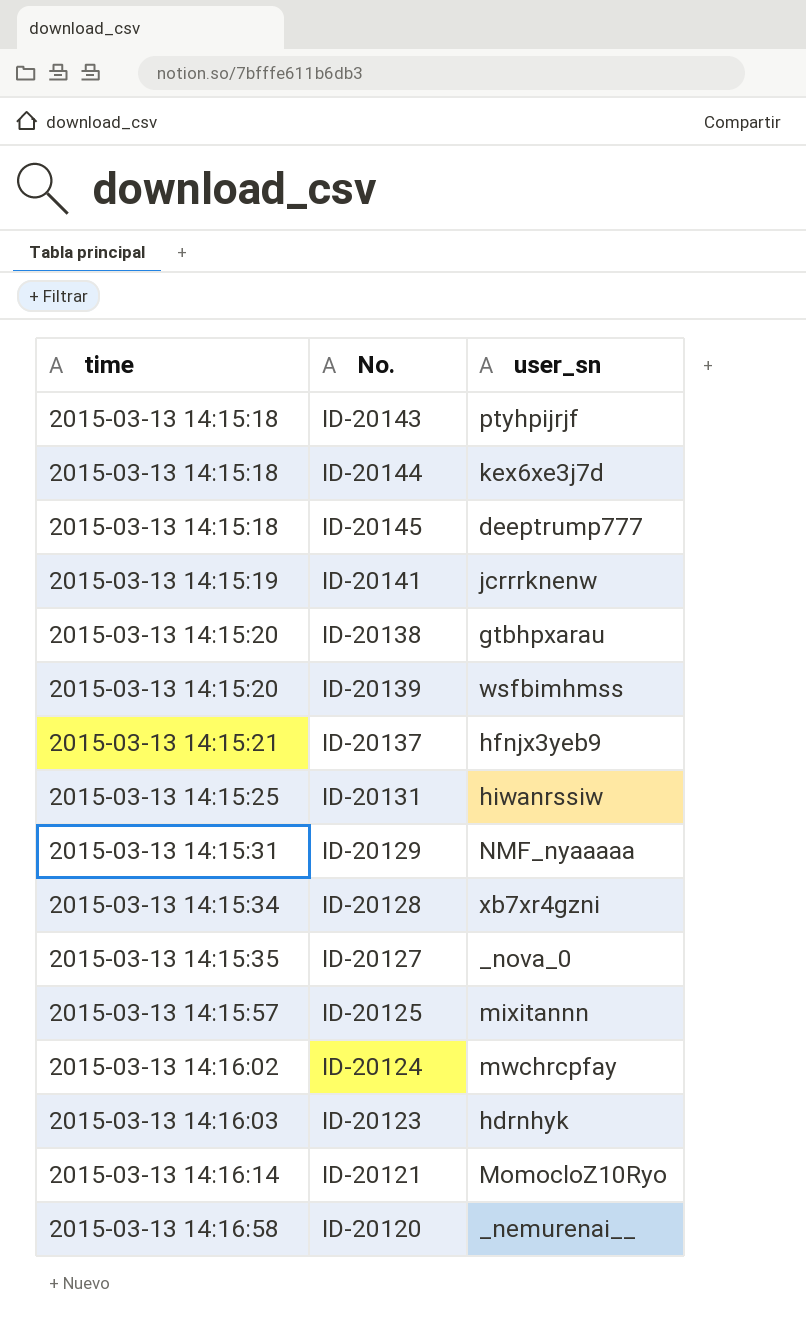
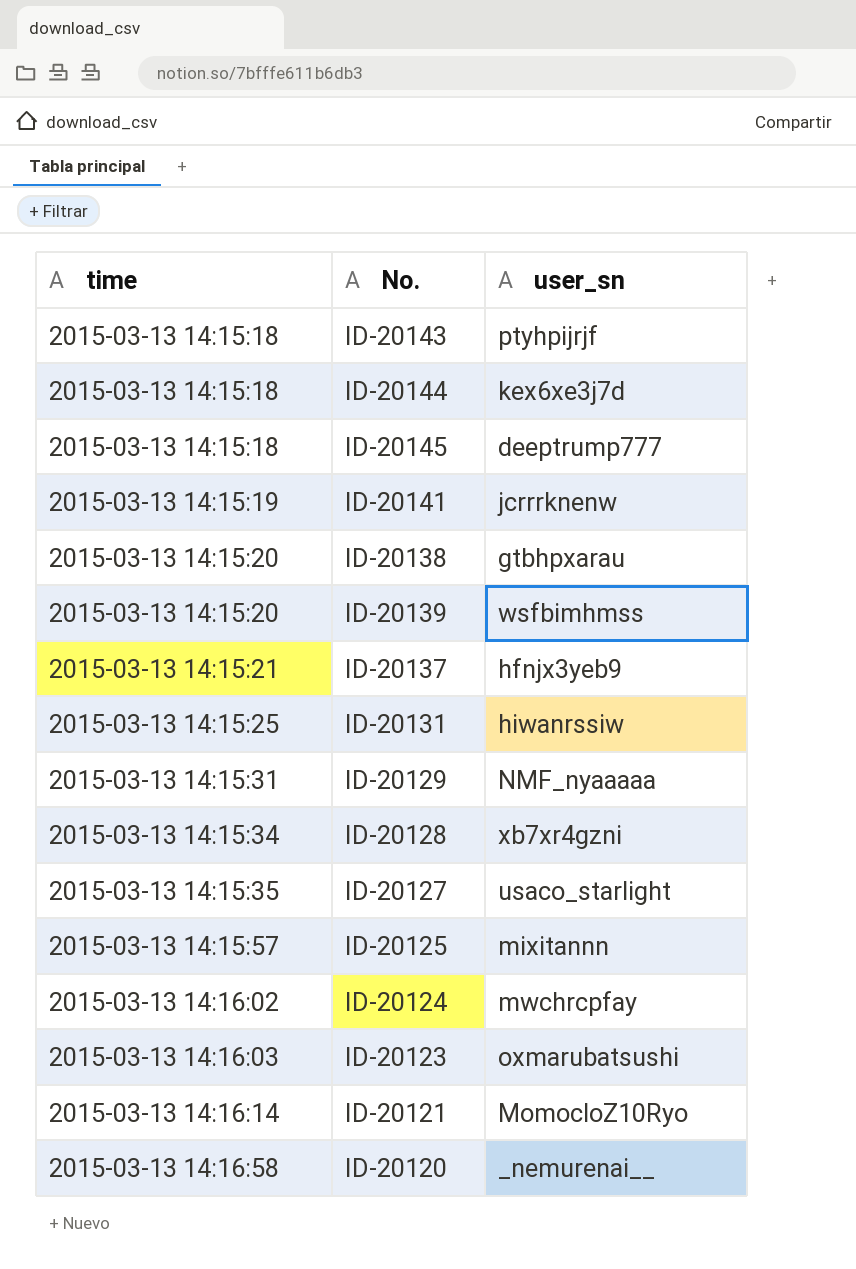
ID-20127 | user_sn: _nova_0 -> usaco_starlight
ID-20123 | user_sn: hdrnhyk -> oxmarubatsushi

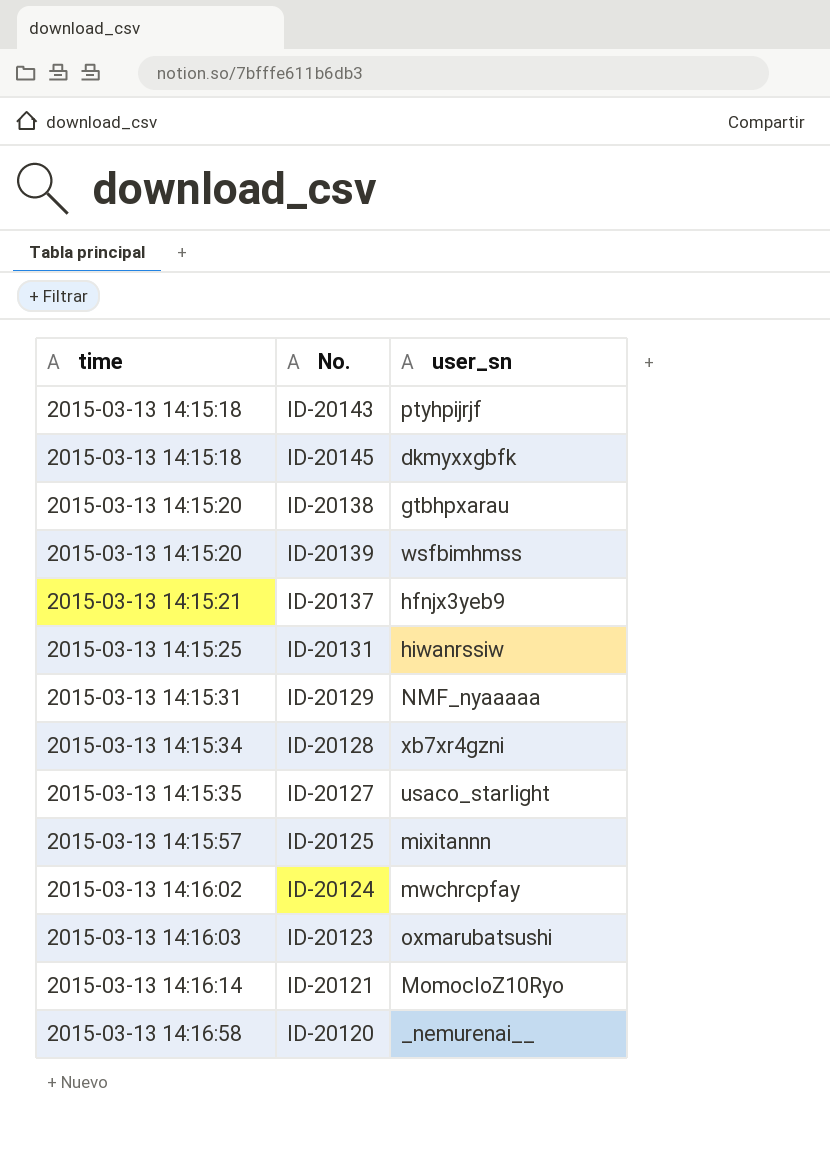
row ID-20144: 2015-03-13 14:15:18 | kex6xe3j7d -> none
row ID-20141: 2015-03-13 14:15:19 | jcrrrknenw -> none
ID-20145 | user_sn: deeptrump777 -> dkmyxxgbfk

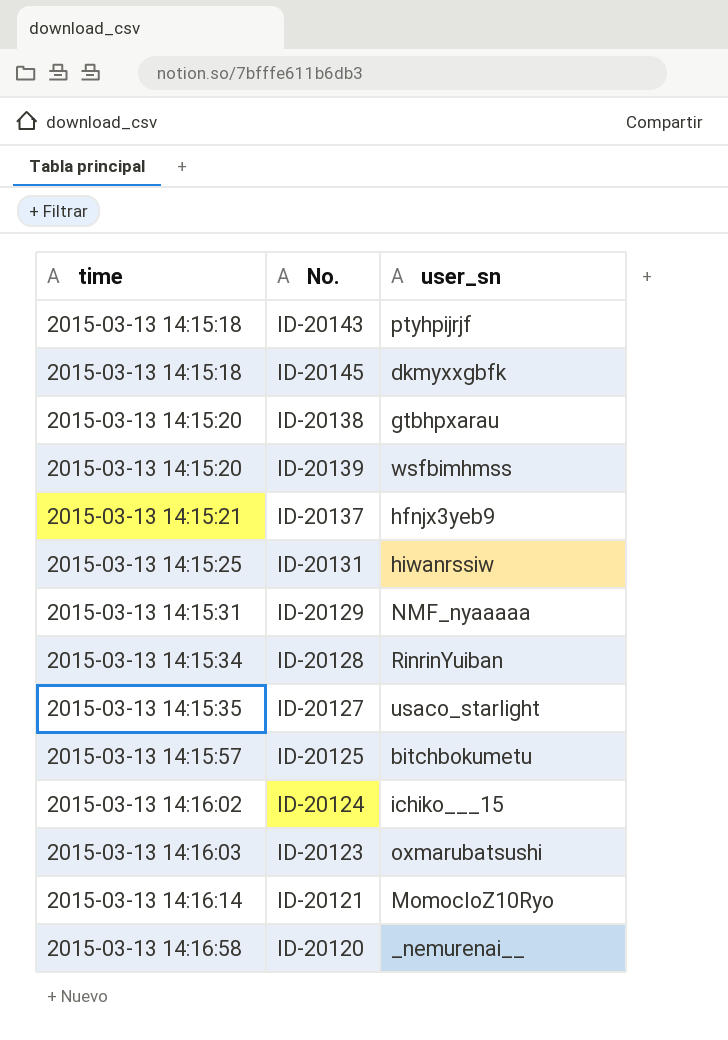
ID-20128 | user_sn: xb7xr4gzni -> RinrinYuiban
ID-20125 | user_sn: mixitannn -> bitchbokumetu
ID-20124 | user_sn: mwchrcpfay -> ichiko___15

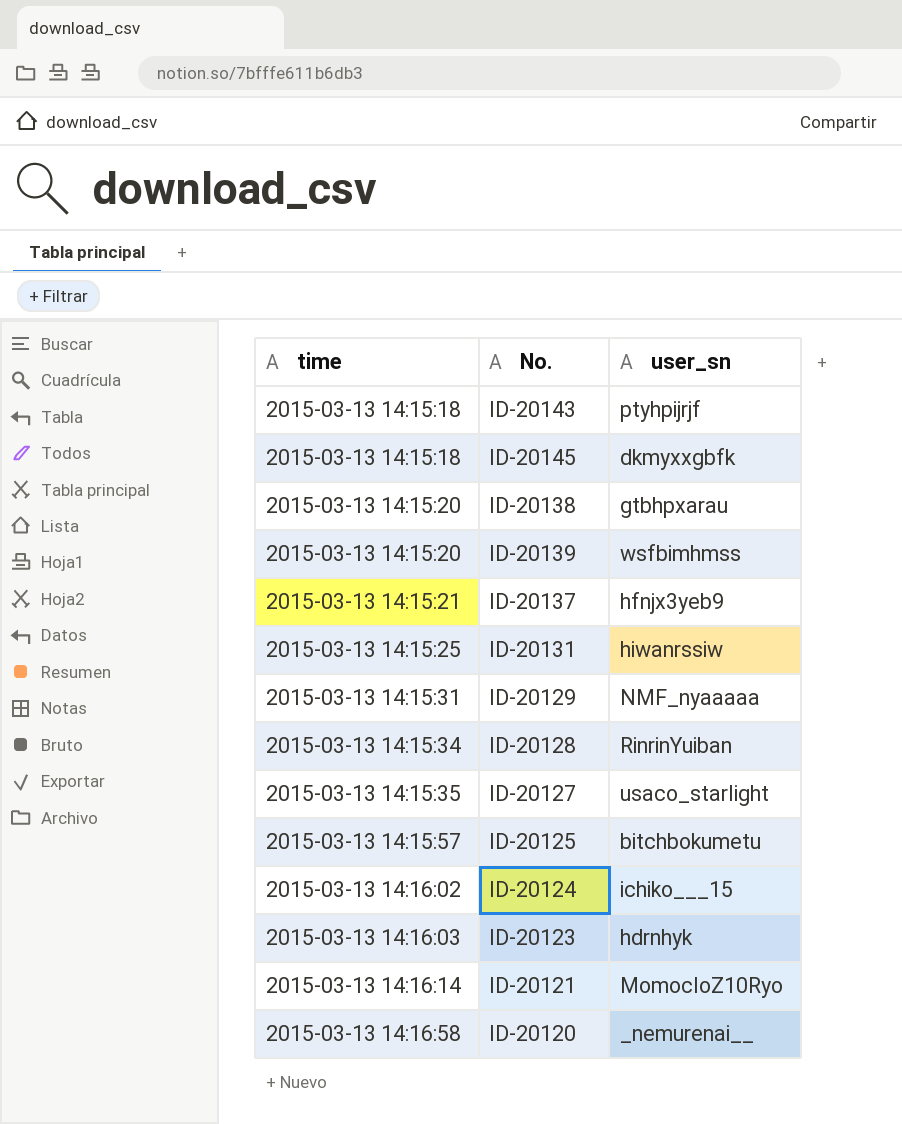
ID-20123 | user_sn: oxmarubatsushi -> hdrnhyk

